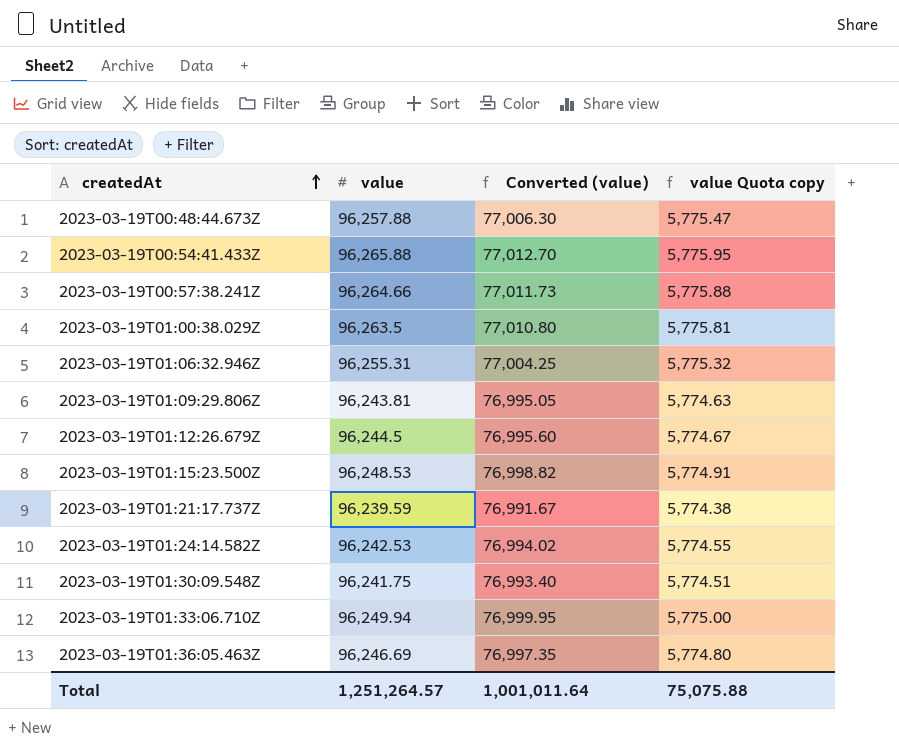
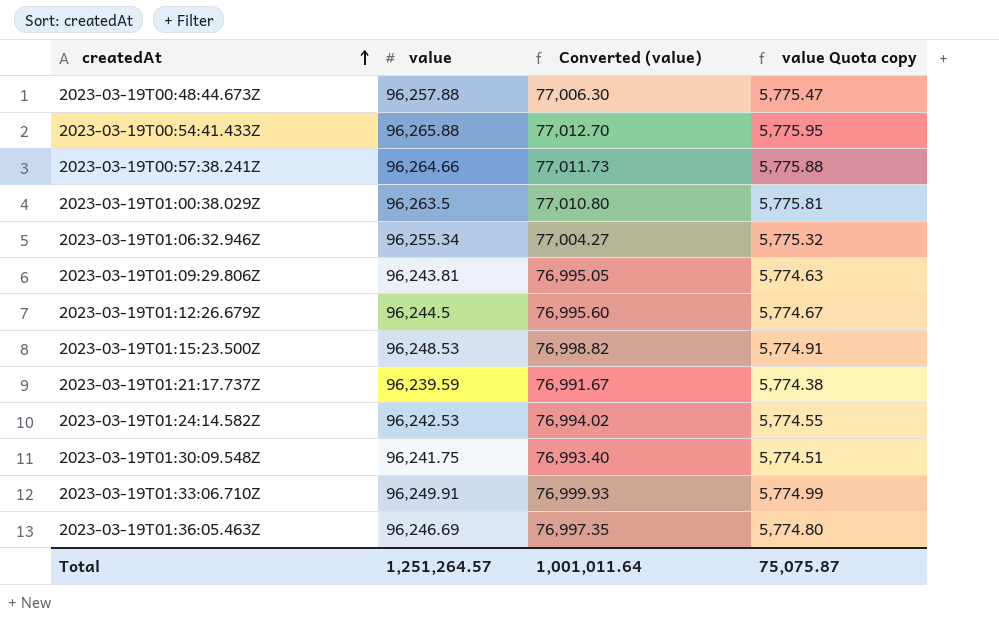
2023-03-19T01:06:32.946Z | value: 96,255.31 -> 96,255.34
2023-03-19T01:06:32.946Z | Converted (value): 77,004.25 -> 77,004.27
2023-03-19T01:33:06.710Z | value: 96,249.94 -> 96,249.91
2023-03-19T01:33:06.710Z | Converted (value): 76,999.95 -> 76,999.93
2023-03-19T01:33:06.710Z | value Quota copy: 5,775.00 -> 5,774.99
Total | value Quota copy: 75,075.88 -> 75,075.87

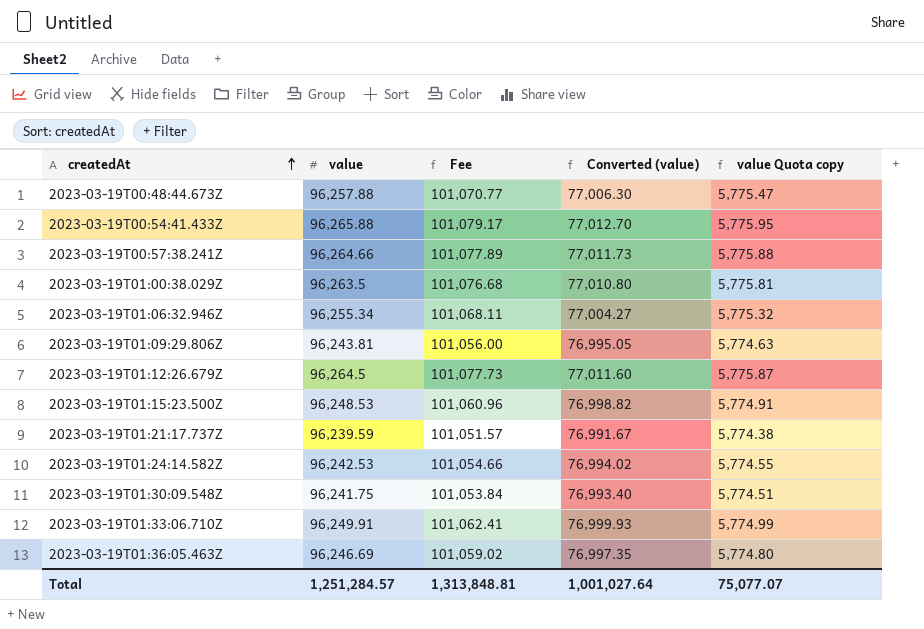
column Fee | formula: none -> [value] * 1.05
2023-03-19T01:12:26.679Z | value: 96,244.5 -> 96,264.5
2023-03-19T01:12:26.679Z | Converted (value): 76,995.60 -> 77,011.60
2023-03-19T01:12:26.679Z | value Quota copy: 5,774.67 -> 5,775.87
Total | value: 1,251,264.57 -> 1,251,284.57
Total | Converted (value): 1,001,011.64 -> 1,001,027.64
Total | value Quota copy: 75,075.87 -> 75,077.07

